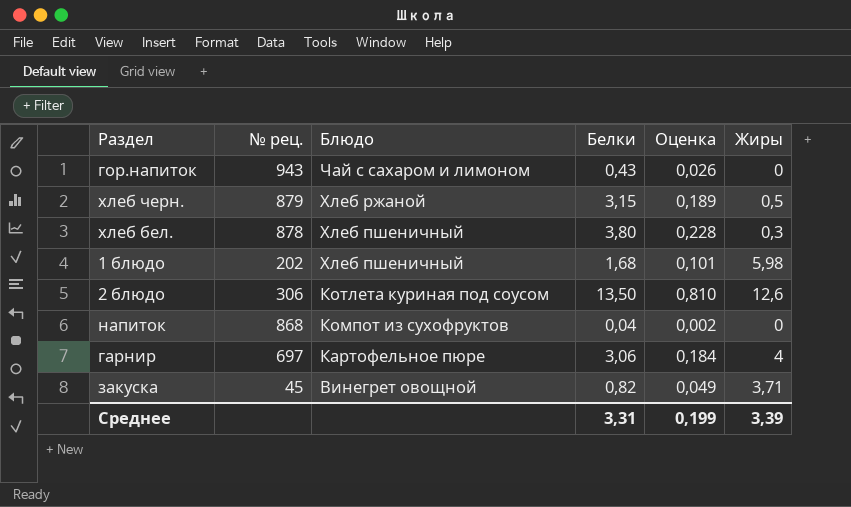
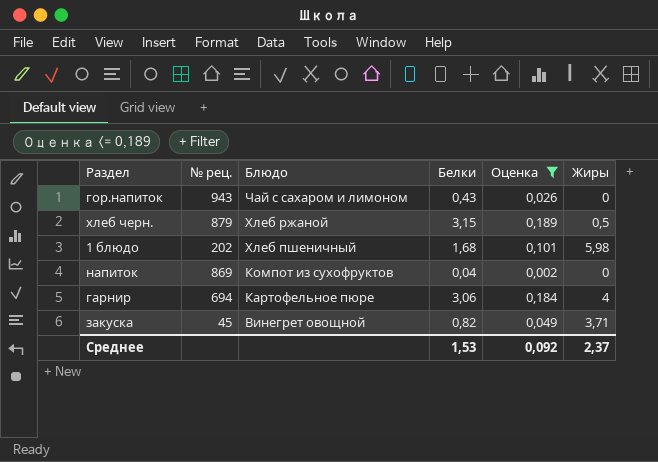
filter: none -> Оценка <= 0,189
напиток | № рец.: 868 -> 869
гарнир | № рец.: 697 -> 694
Среднее | Белки: 3,31 -> 1,53
Среднее | Оценка: 0,199 -> 0,092
Среднее | Жиры: 3,39 -> 2,37

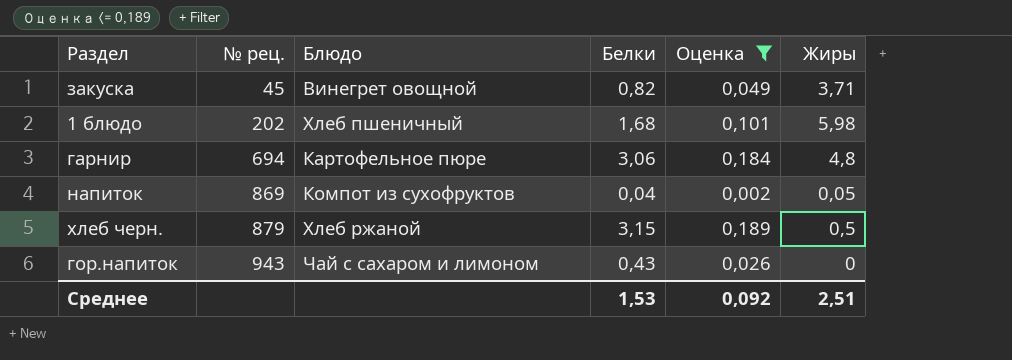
row order: Блюдо descending -> № рец. ascending
гарнир | Жиры: 4 -> 4,8
напиток | Жиры: 0 -> 0,05
Среднее | Жиры: 2,37 -> 2,51

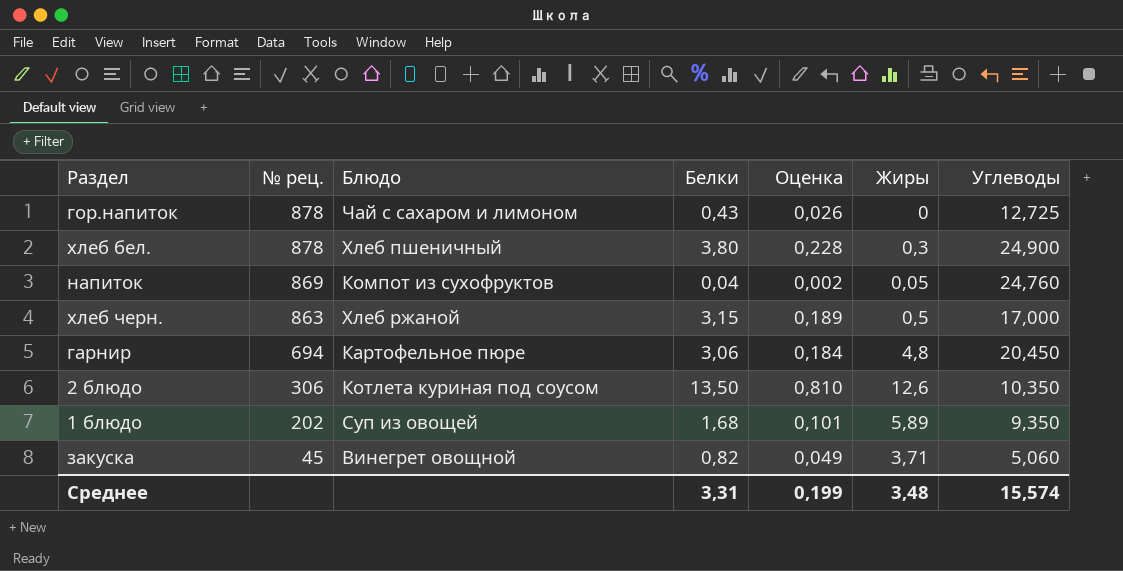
filter: Оценка <= 0,189 -> none
row order: № рец. ascending -> № рец. descending
column Углеводы | position: none -> 7
гор.напиток | № рец.: 943 -> 878
хлеб черн. | № рец.: 879 -> 863
1 блюдо | Блюдо: Хлеб пшеничный -> Суп из овощей
1 блюдо | Жиры: 5,98 -> 5,89
Среднее | Белки: 1,53 -> 3,31
Среднее | Оценка: 0,092 -> 0,199
Среднее | Жиры: 2,51 -> 3,48

